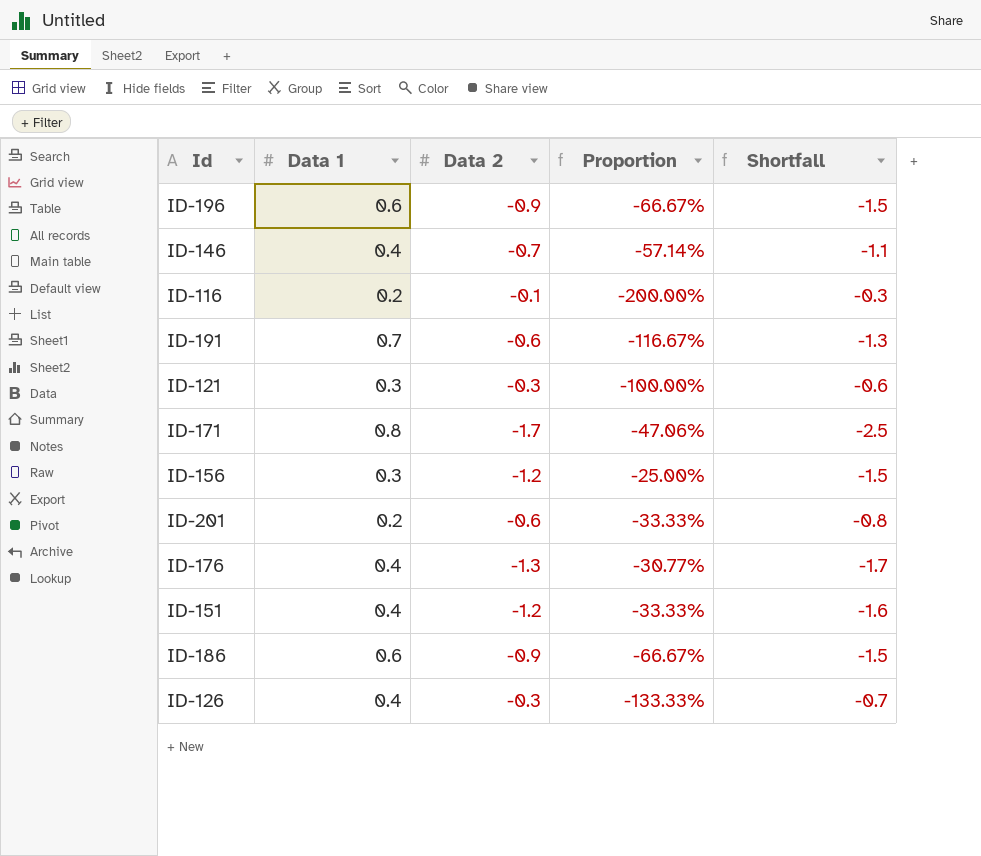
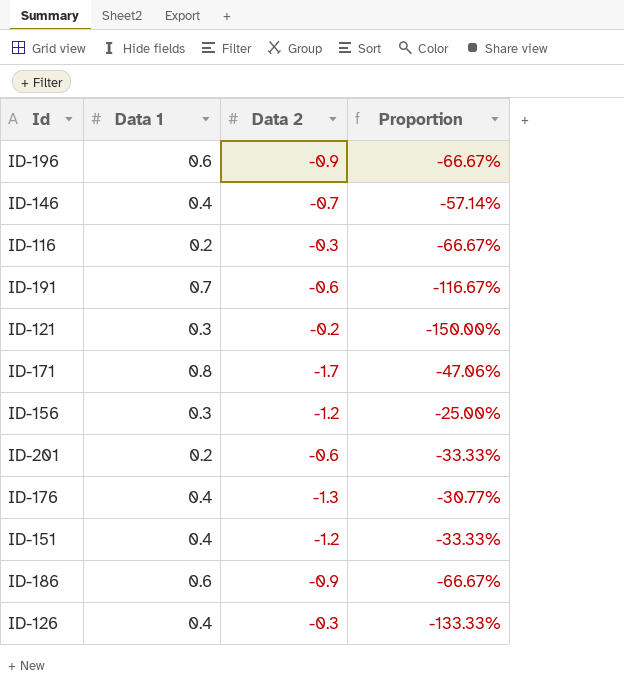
column Shortfall | formula: [Data 2] - [Data 1] -> none
ID-116 | Data 2: -0.1 -> -0.3
ID-116 | Proportion: -200.00% -> -66.67%
ID-121 | Data 2: -0.3 -> -0.2
ID-121 | Proportion: -100.00% -> -150.00%

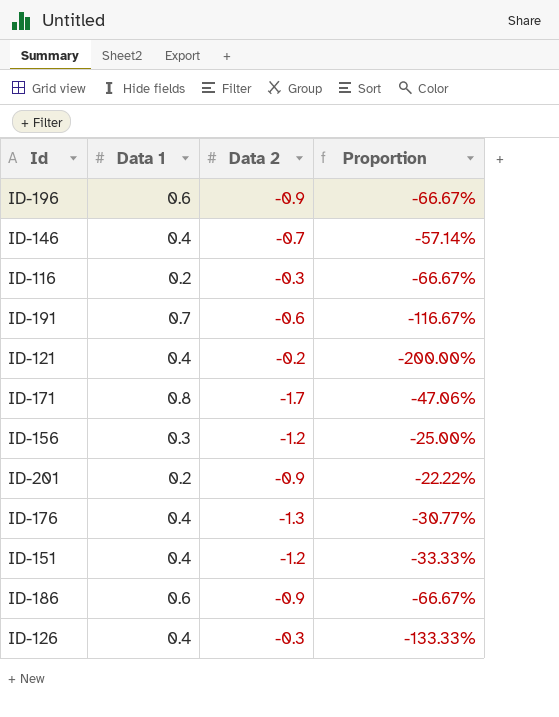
ID-121 | Data 1: 0.3 -> 0.4
ID-121 | Proportion: -150.00% -> -200.00%
ID-201 | Data 2: -0.6 -> -0.9
ID-201 | Proportion: -33.33% -> -22.22%

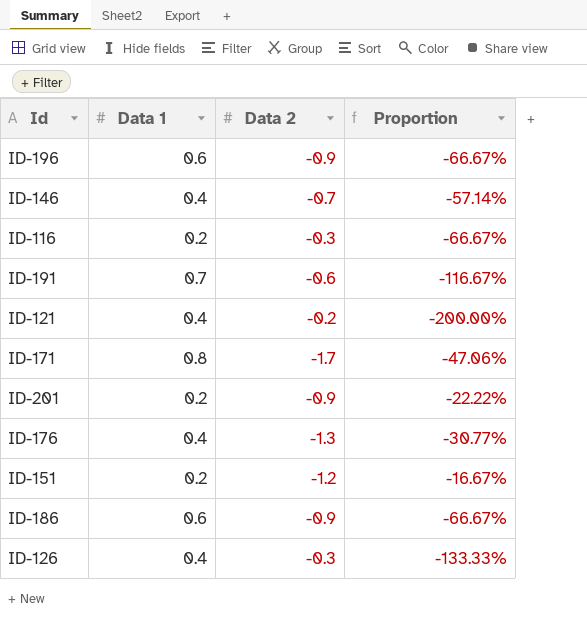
row ID-156: 0.3 | -1.2 | -25.00% -> none
ID-151 | Data 1: 0.4 -> 0.2
ID-151 | Proportion: -33.33% -> -16.67%

